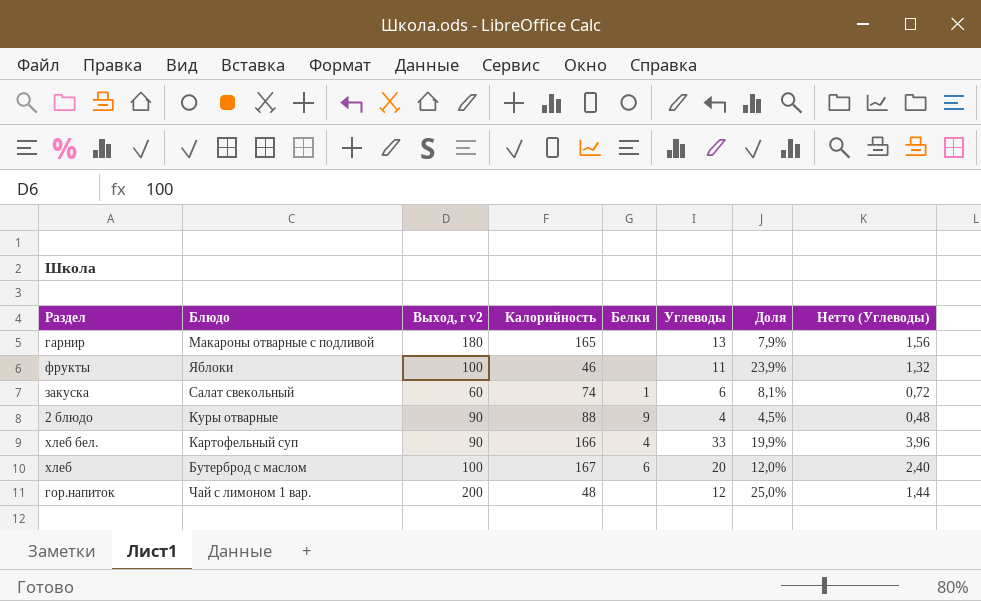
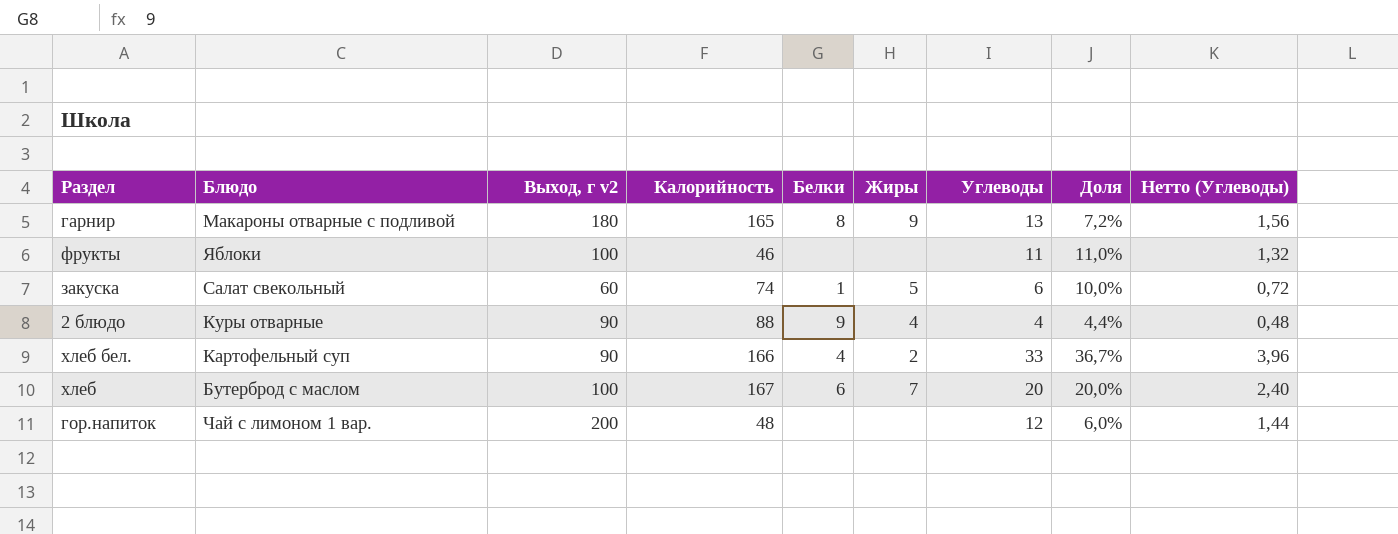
column Жиры | position: none -> 6
column Доля | formula: [Углеводы] / [Калорийность] -> [Углеводы] / [Выход, г v2]
гарнир | Белки: none -> 8

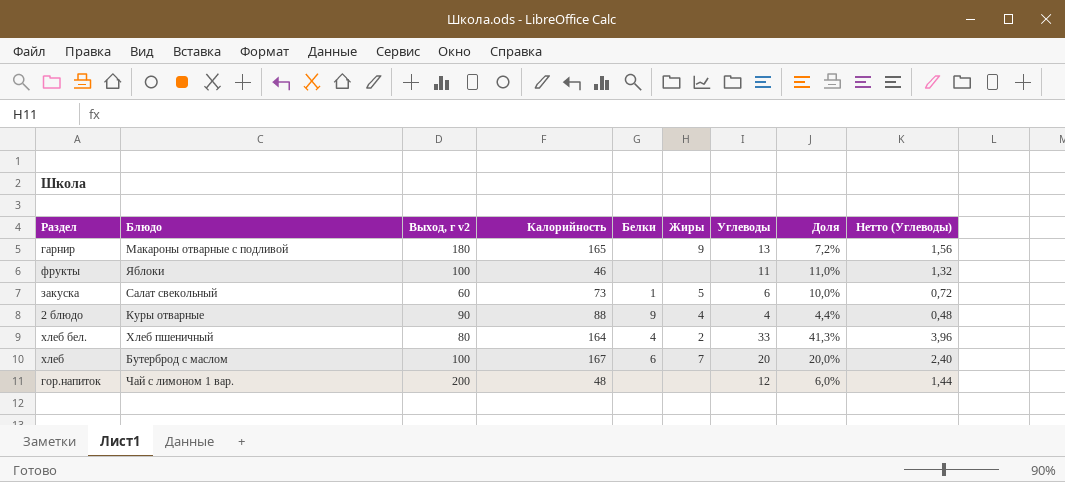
гарнир | Белки: 8 -> none
закуска | Калорийность: 74 -> 73
хлеб бел. | Блюдо: Картофельный суп -> Хлеб пшеничный
хлеб бел. | Выход, г v2: 90 -> 80
хлеб бел. | Калорийность: 166 -> 164
хлеб бел. | Доля: 36,7% -> 41,3%

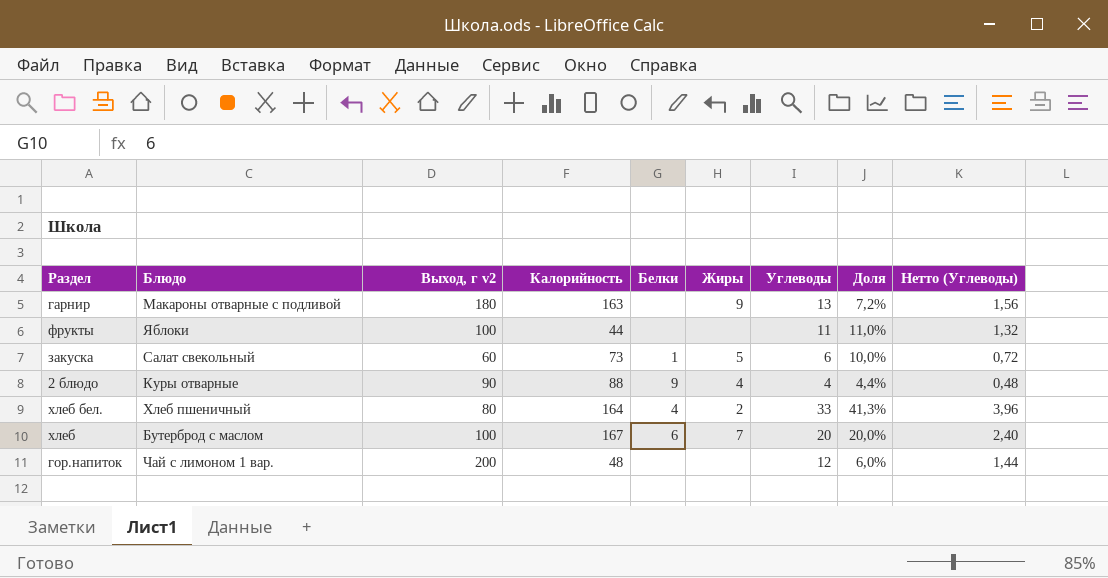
гарнир | Калорийность: 165 -> 163
фрукты | Калорийность: 46 -> 44

